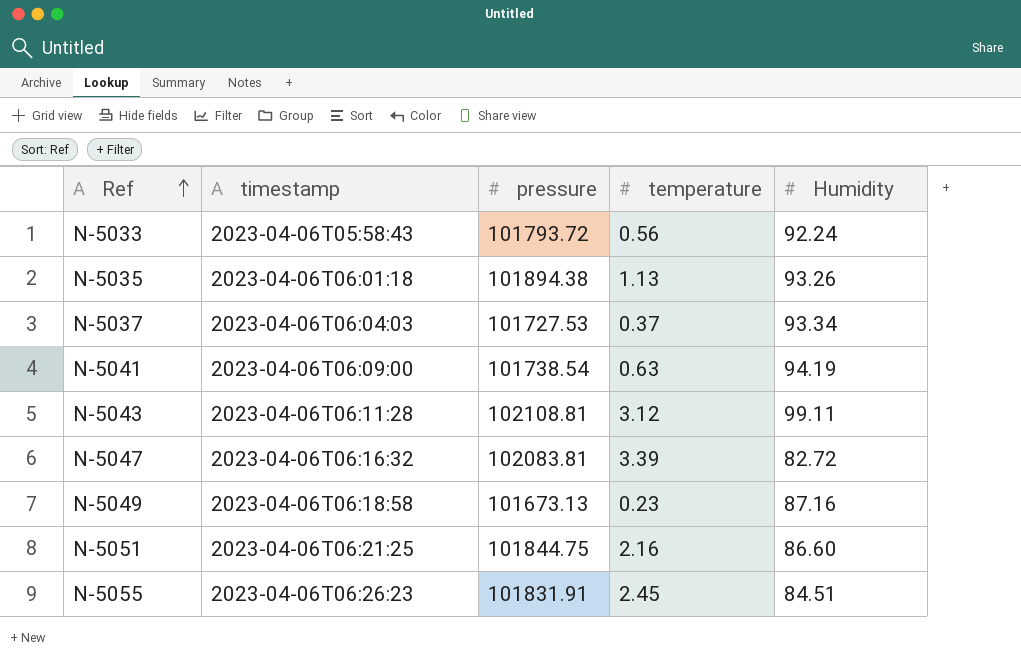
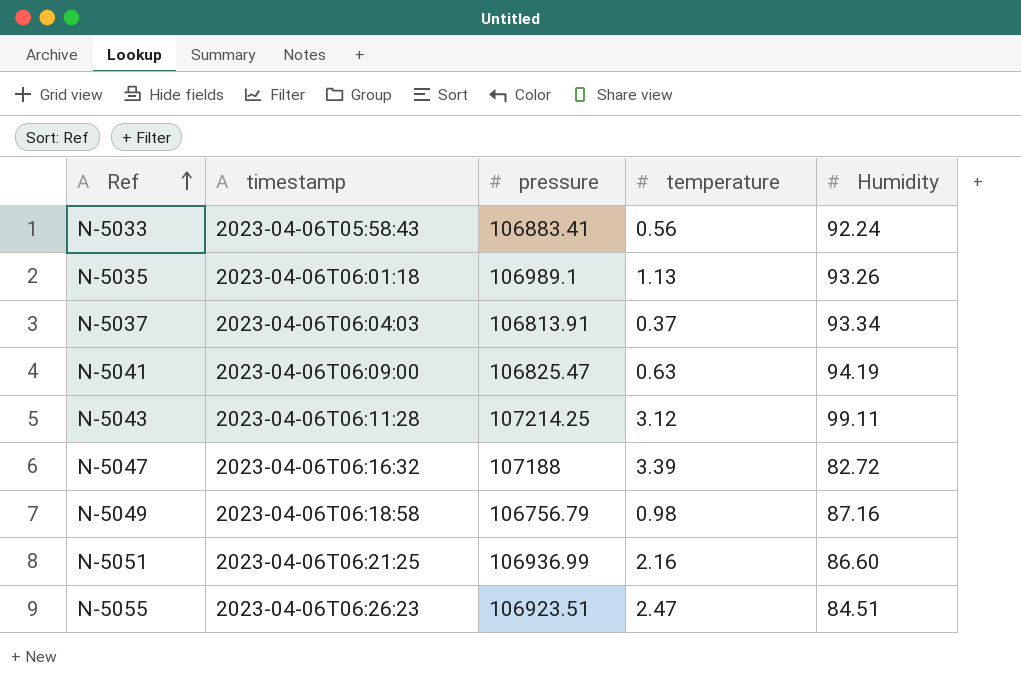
N-5033 | pressure: 101793.72 -> 106883.41
N-5035 | pressure: 101894.38 -> 106989.1
N-5037 | pressure: 101727.53 -> 106813.91
N-5041 | pressure: 101738.54 -> 106825.47
N-5043 | pressure: 102108.81 -> 107214.25
N-5047 | pressure: 102083.81 -> 107188
N-5049 | pressure: 101673.13 -> 106756.79
N-5049 | temperature: 0.23 -> 0.98
N-5051 | pressure: 101844.75 -> 106936.99
N-5055 | pressure: 101831.91 -> 106923.51
N-5055 | temperature: 2.45 -> 2.47

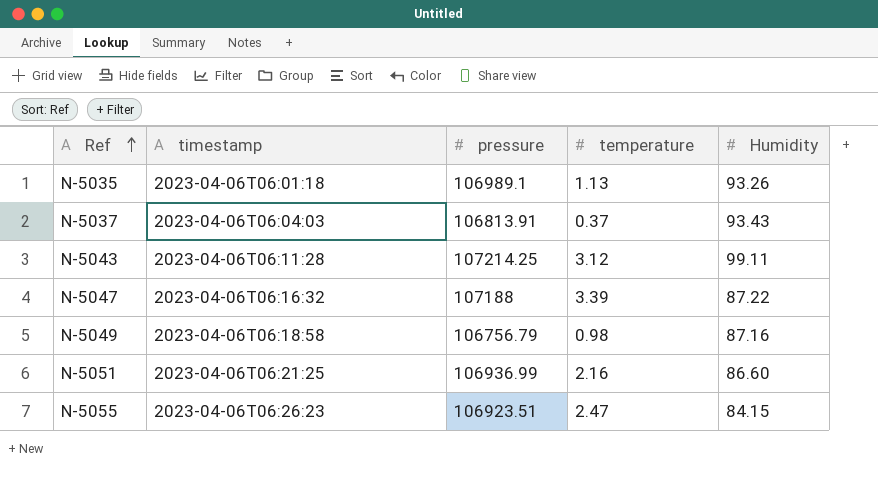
row N-5033: 2023-04-06T05:58:43 | 106883.41 | 0.56 | 92.24 -> none
row N-5041: 2023-04-06T06:09:00 | 106825.47 | 0.63 | 94.19 -> none
N-5037 | Humidity: 93.34 -> 93.43
N-5047 | Humidity: 82.72 -> 87.22
N-5055 | Humidity: 84.51 -> 84.15

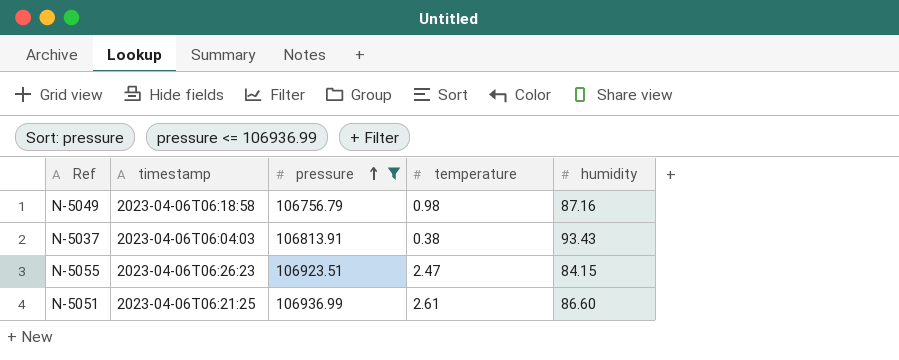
filter: none -> pressure <= 106936.99
row order: Ref ascending -> pressure ascending
column name: Humidity -> humidity
N-5037 | temperature: 0.37 -> 0.38
N-5051 | temperature: 2.16 -> 2.61

